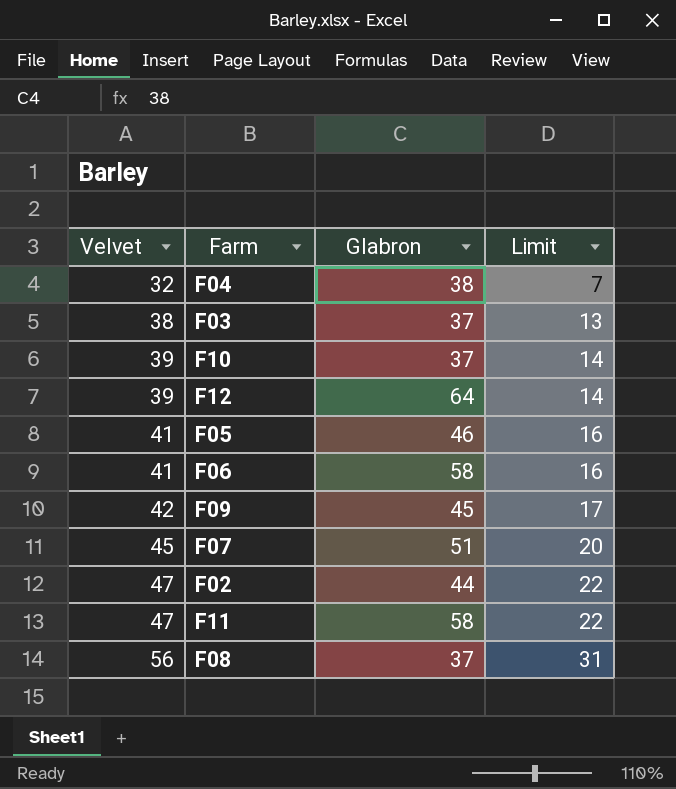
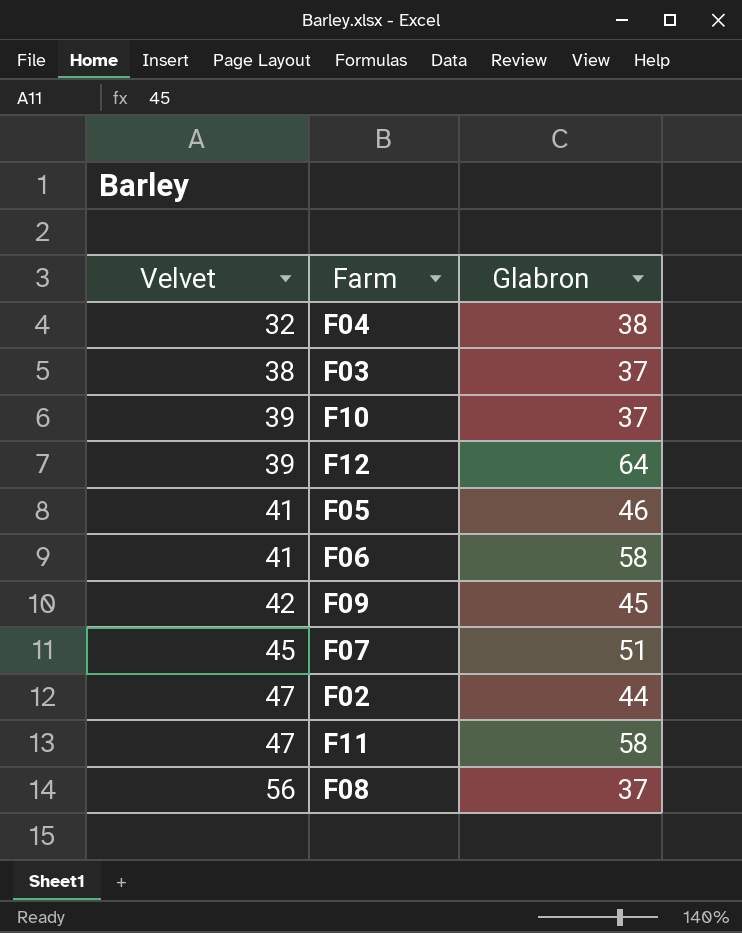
column Limit | formula: [Velvet] - 25 -> none

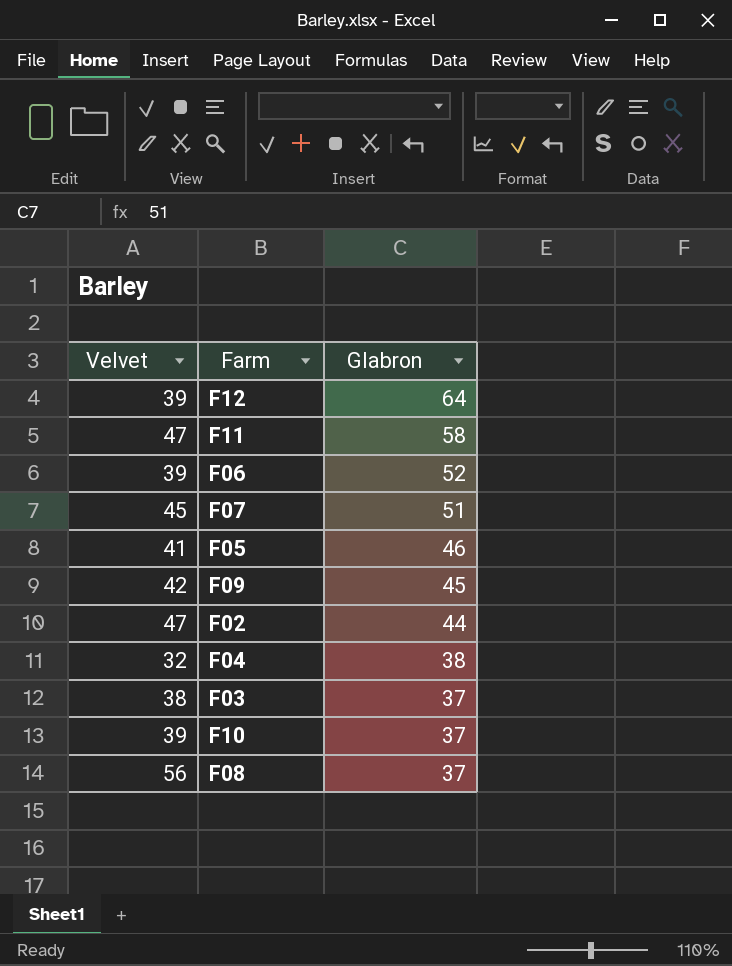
row order: Velvet ascending -> Glabron descending
F06 | Velvet: 41 -> 39
F06 | Glabron: 58 -> 52

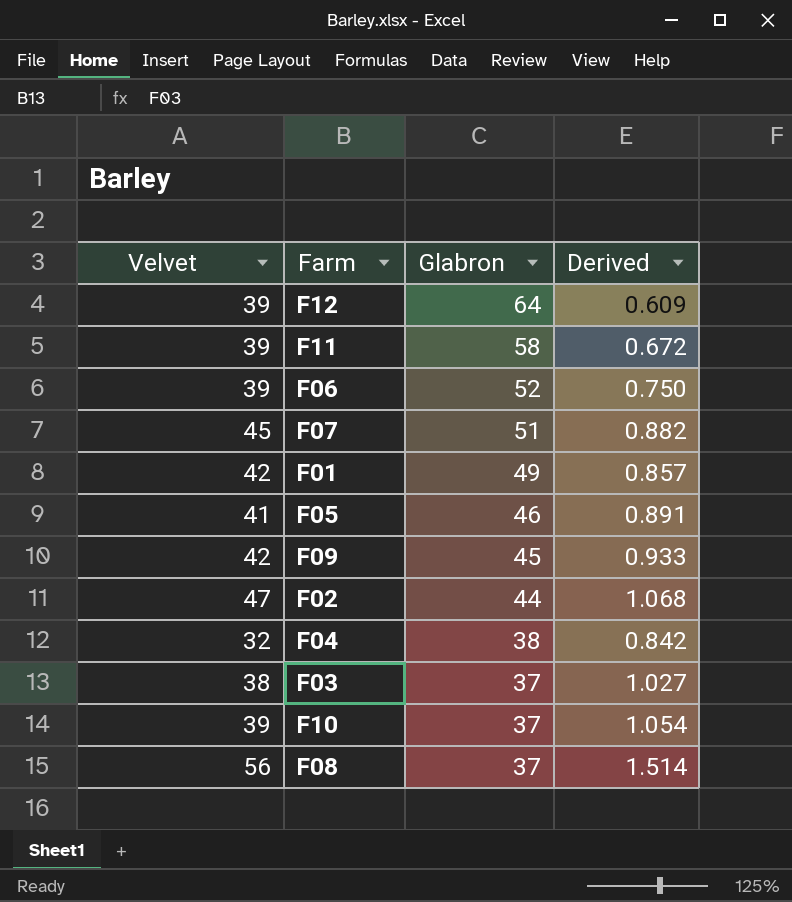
column Derived | formula: none -> [Velvet] / [Glabron]
F11 | Velvet: 47 -> 39
row F01: none -> 42 | 49 | 0.857

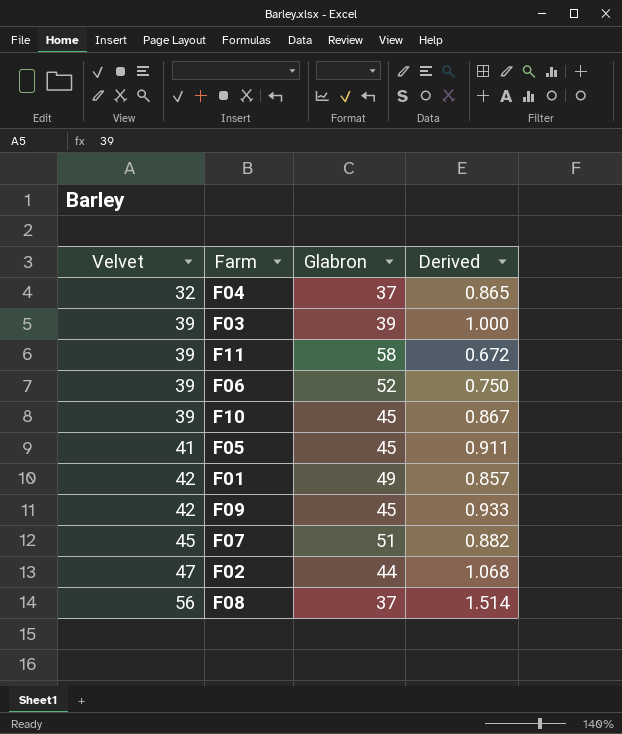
row order: Glabron descending -> Velvet ascending
row F12: 39 | 64 | 0.609 -> none
F04 | Glabron: 38 -> 37
F04 | Derived: 0.842 -> 0.865
F03 | Velvet: 38 -> 39
F03 | Glabron: 37 -> 39
F03 | Derived: 1.027 -> 1.000
F10 | Glabron: 37 -> 45
F10 | Derived: 1.054 -> 0.867
F05 | Glabron: 46 -> 45
F05 | Derived: 0.891 -> 0.911

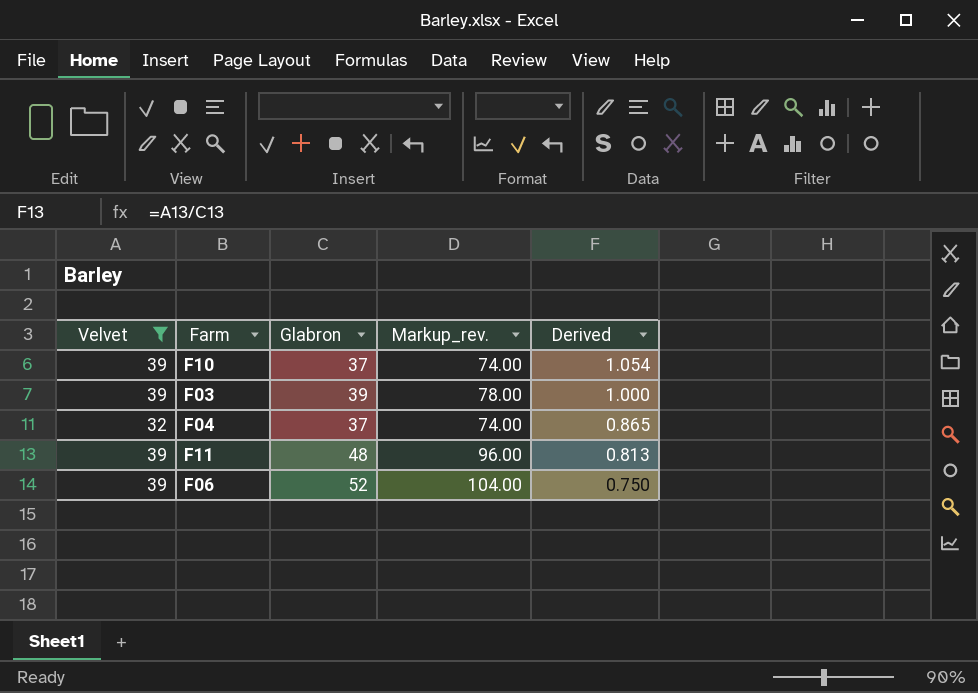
filter: none -> Velvet <= 39
row order: Velvet ascending -> Derived descending
column Markup_rev. | formula: none -> [Glabron] * 2
F10 | Glabron: 45 -> 37
F10 | Derived: 0.867 -> 1.054
F11 | Glabron: 58 -> 48
F11 | Derived: 0.672 -> 0.813

